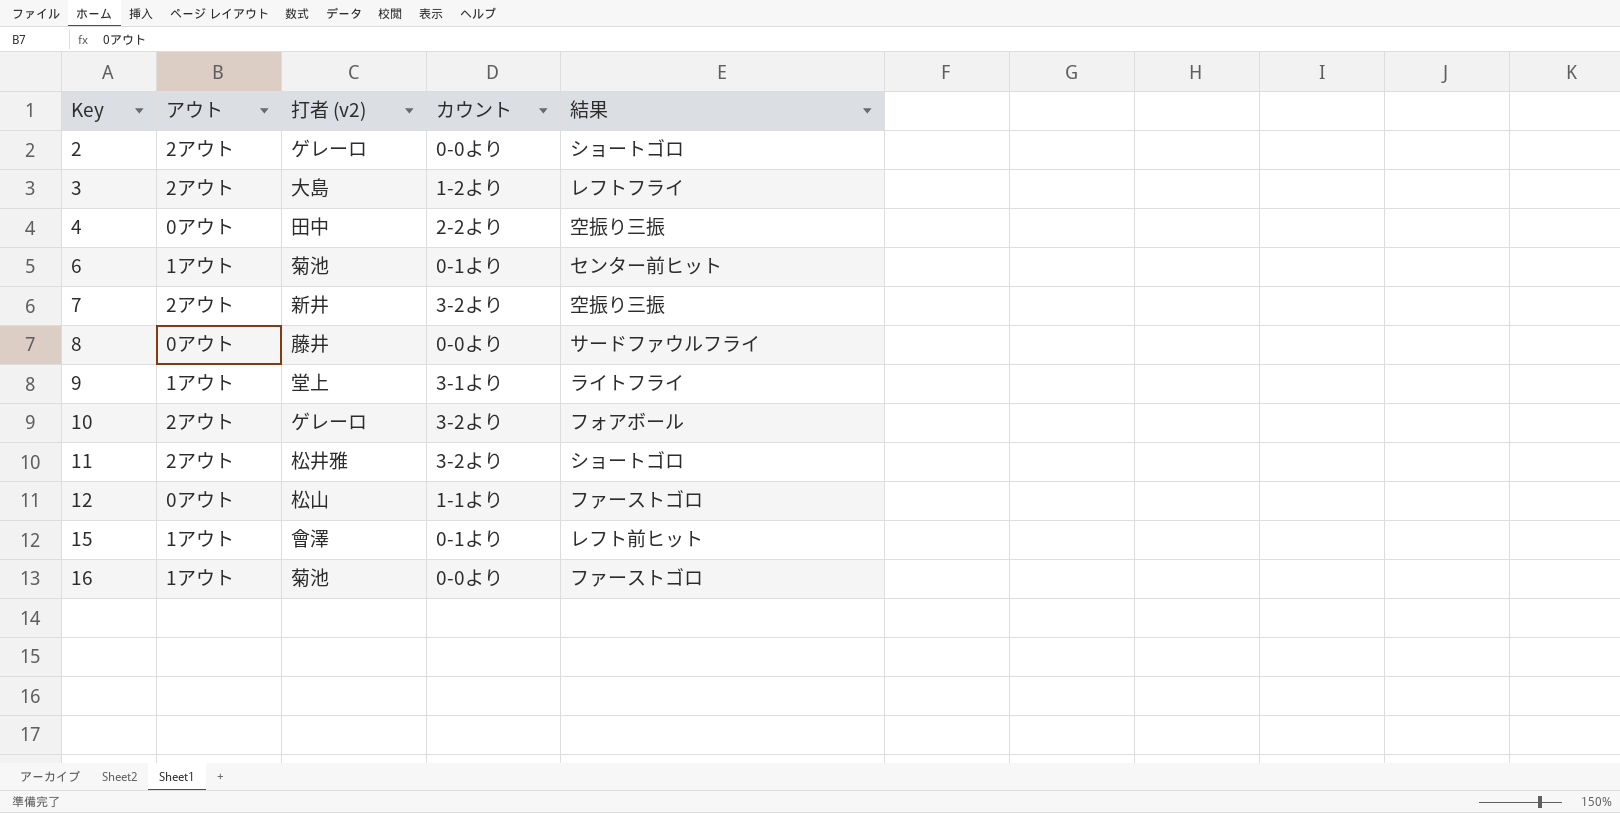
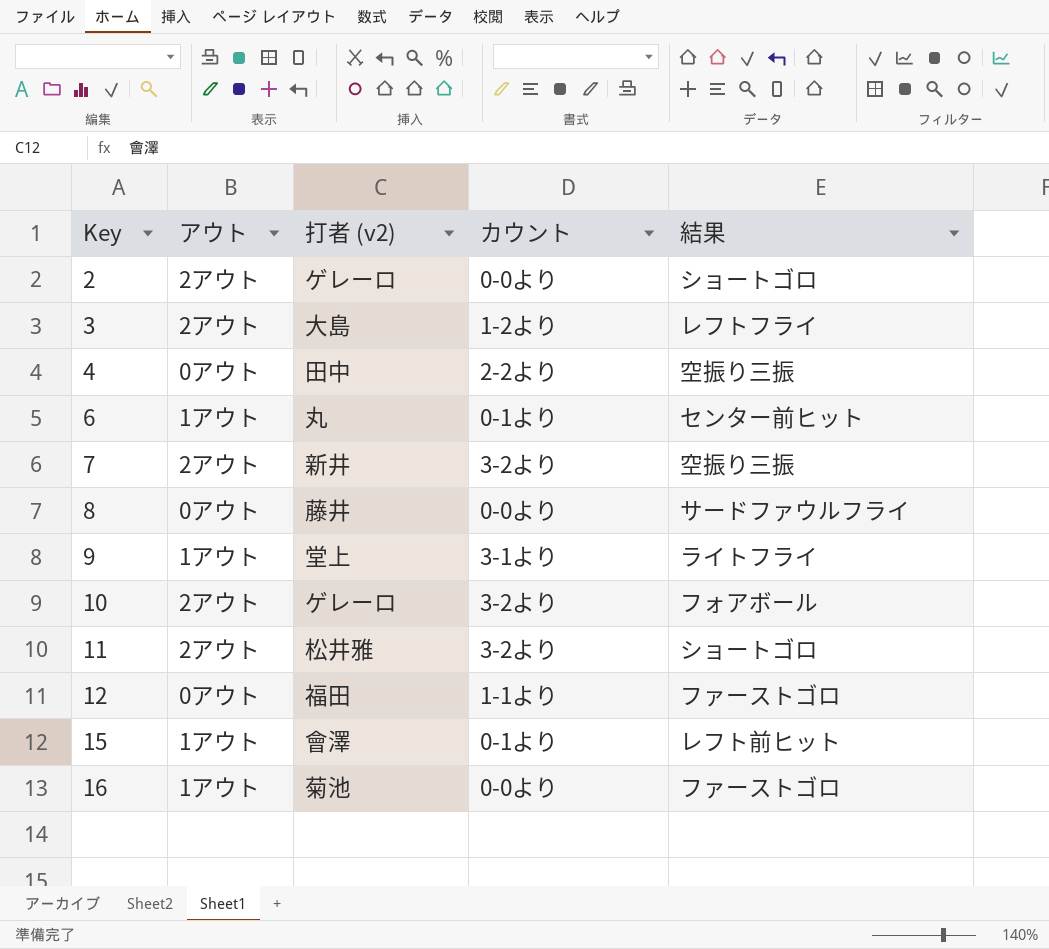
6 | 打者 (v2): 菊池 -> 丸
12 | 打者 (v2): 松山 -> 福田

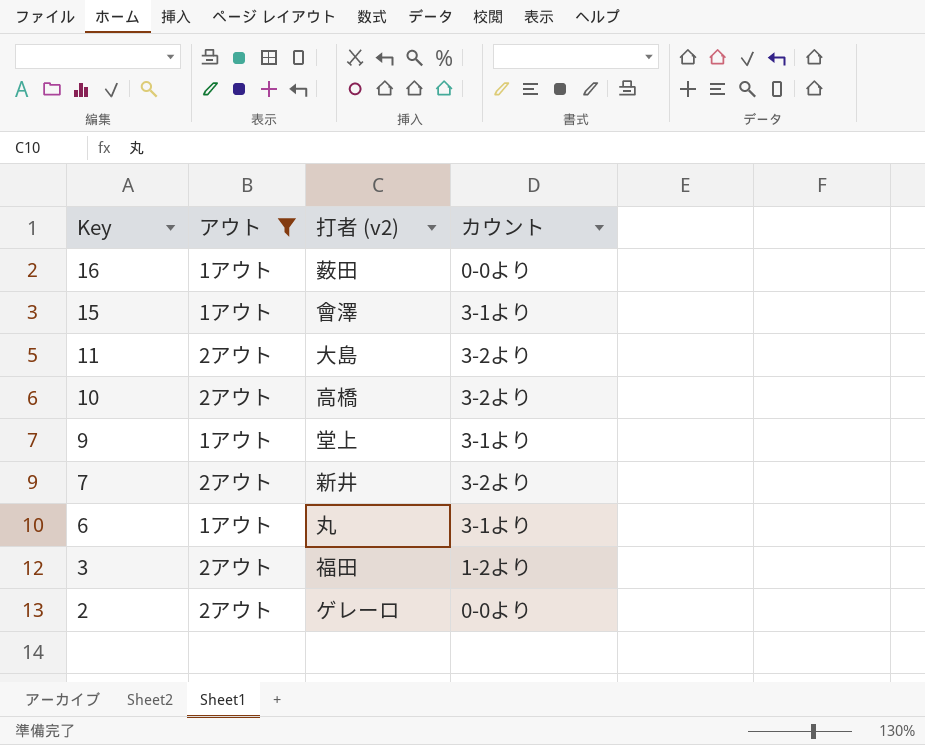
filter: none -> アウト != 0アウト
row order: Key ascending -> Key descending
column 結果 | position: 5 -> none
16 | 打者 (v2): 菊池 -> 薮田
15 | カウント: 0-1より -> 3-1より
11 | 打者 (v2): 松井雅 -> 大島
10 | 打者 (v2): ゲレーロ -> 高橋
6 | カウント: 0-1より -> 3-1より
3 | 打者 (v2): 大島 -> 福田

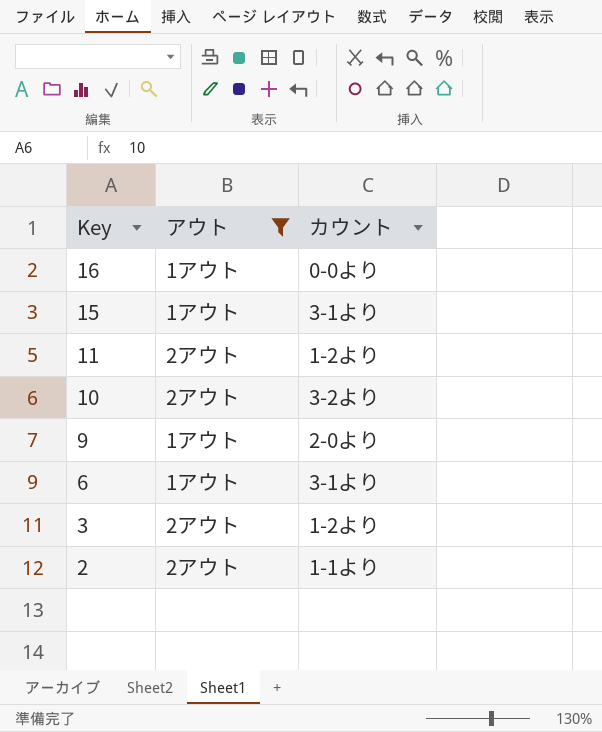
column 打者 (v2) | position: 3 -> none
row 7: 2アウト | 新井 | 3-2より -> none
11 | カウント: 3-2より -> 1-2より
9 | カウント: 3-1より -> 2-0より
2 | カウント: 0-0より -> 1-1より

